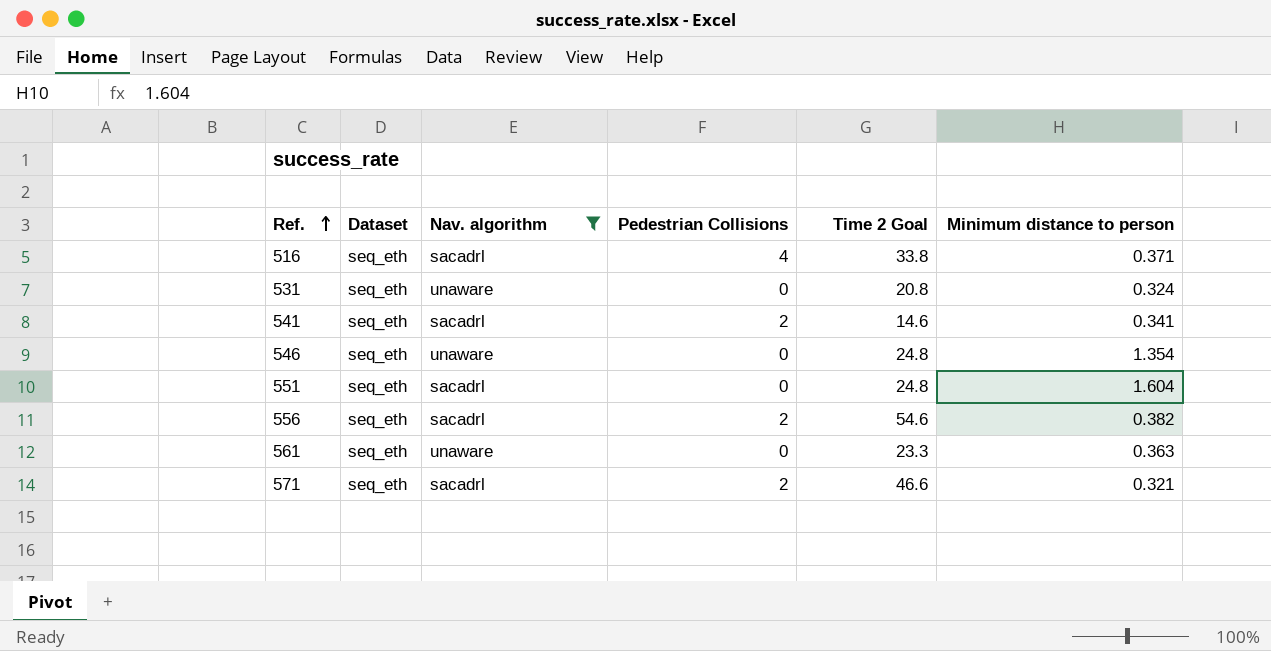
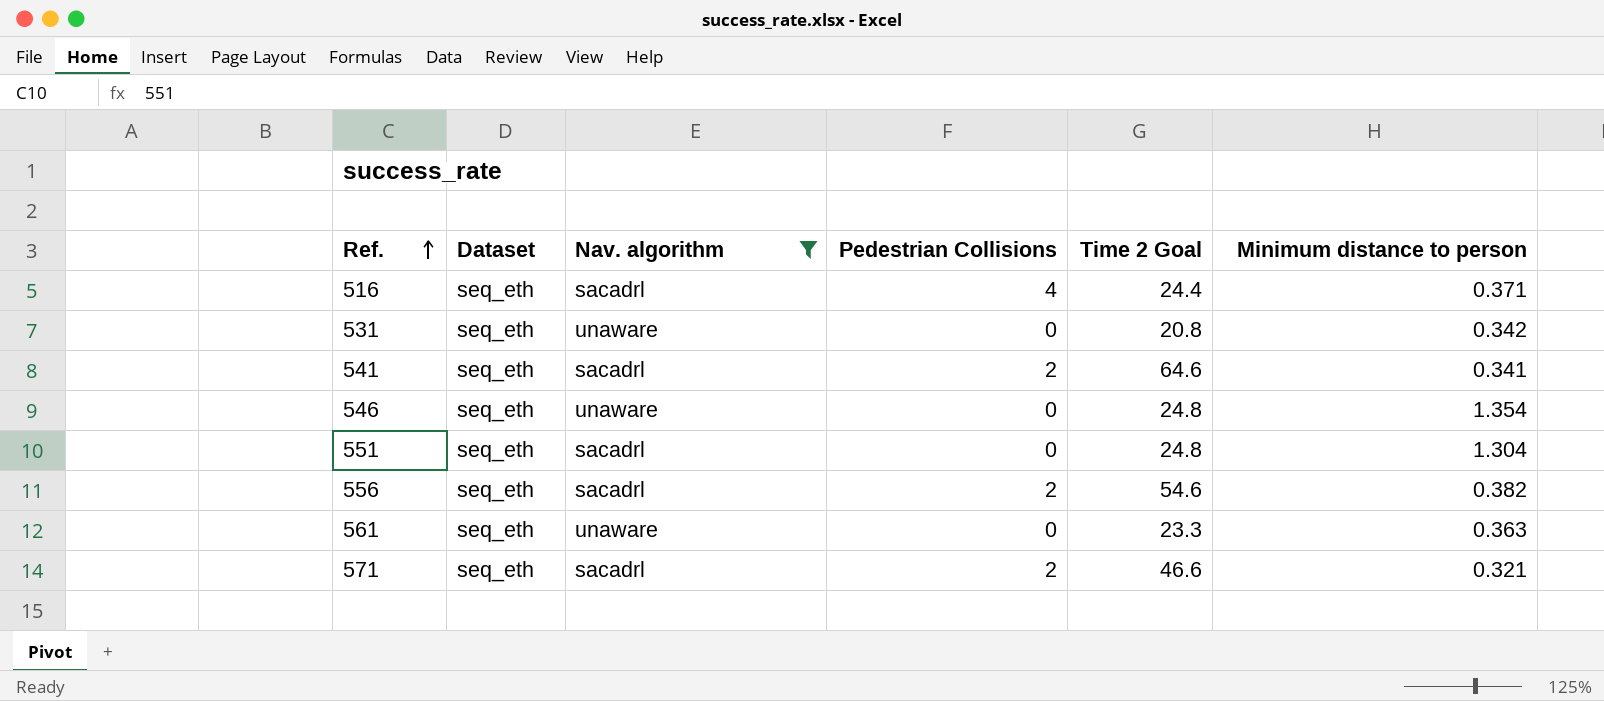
516 | Time 2 Goal: 33.8 -> 24.4
531 | Minimum distance to person: 0.324 -> 0.342
541 | Time 2 Goal: 14.6 -> 64.6
551 | Minimum distance to person: 1.604 -> 1.304

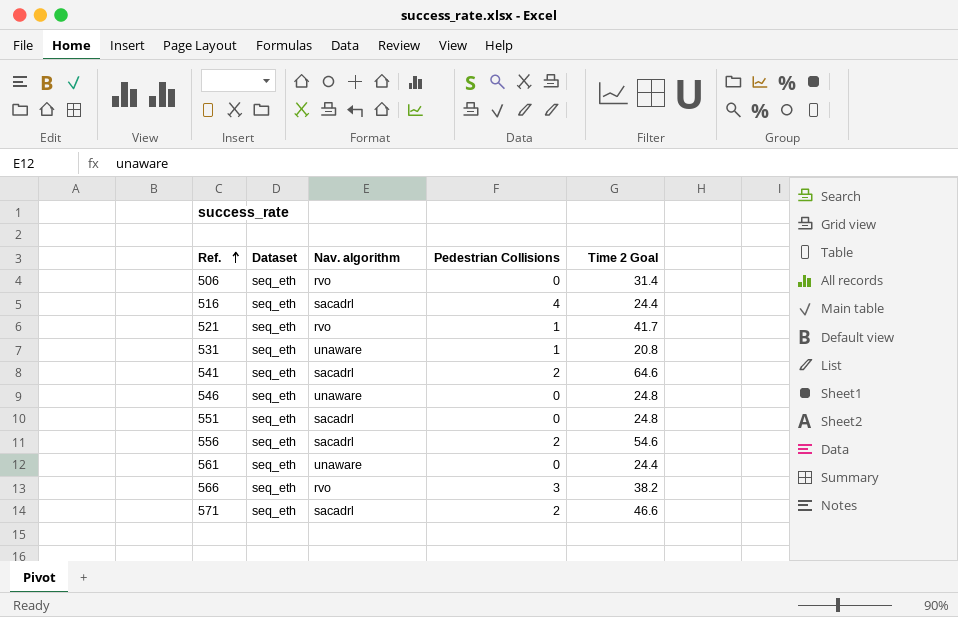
filter: Nav. algorithm != rvo -> none
column Minimum distance to person | position: 6 -> none
531 | Pedestrian Collisions: 0 -> 1
561 | Time 2 Goal: 23.3 -> 24.4

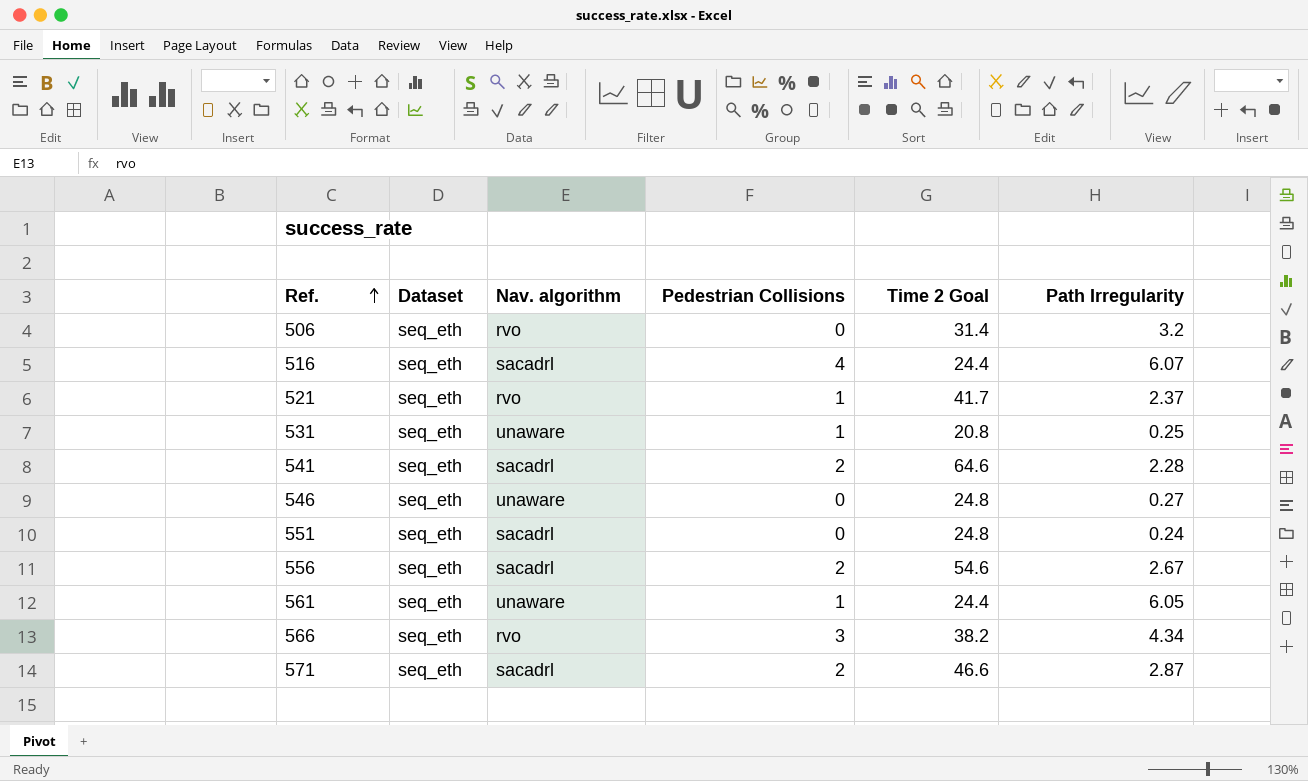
column Path Irregularity | position: none -> 6
561 | Pedestrian Collisions: 0 -> 1

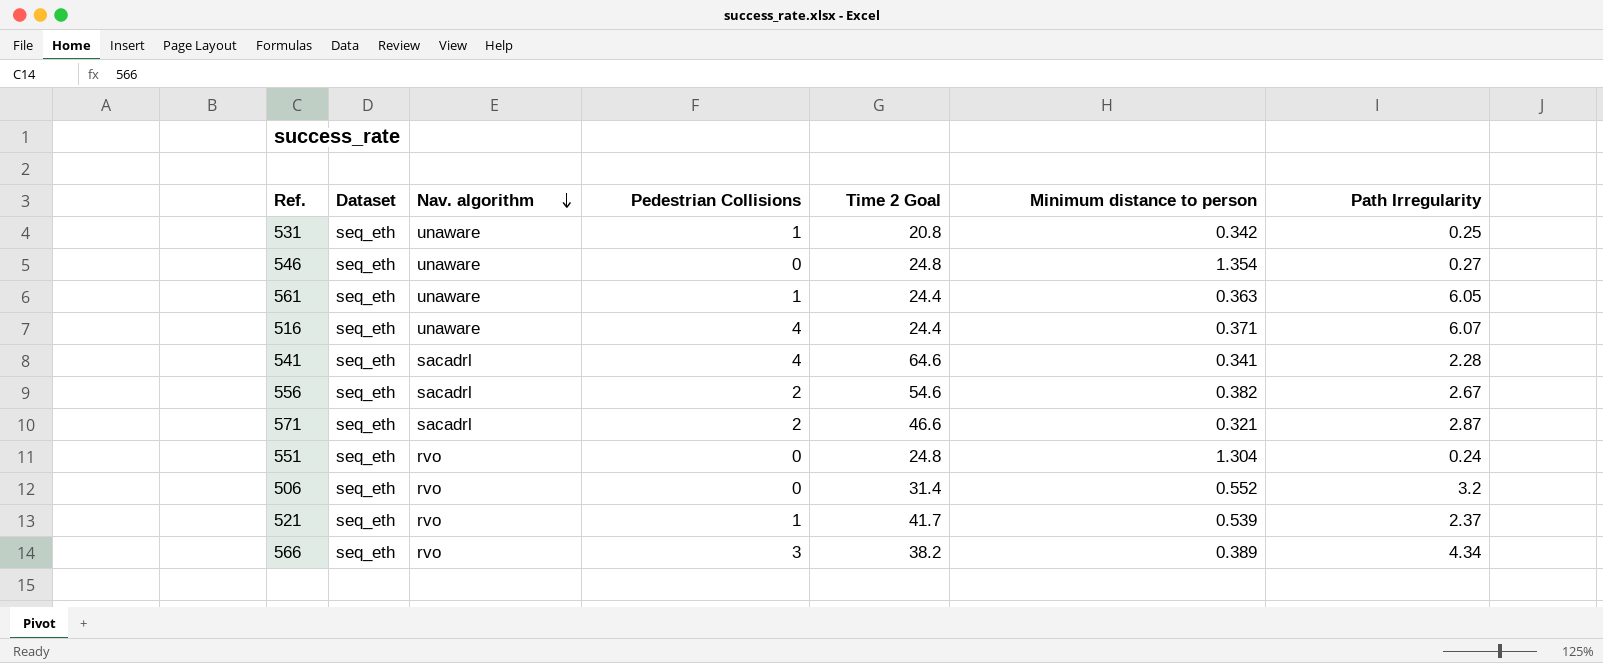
row order: Ref. ascending -> Nav. algorithm descending
column Minimum distance to person | position: none -> 6
516 | Nav. algorithm: sacadrl -> unaware
541 | Pedestrian Collisions: 2 -> 4
551 | Nav. algorithm: sacadrl -> rvo

